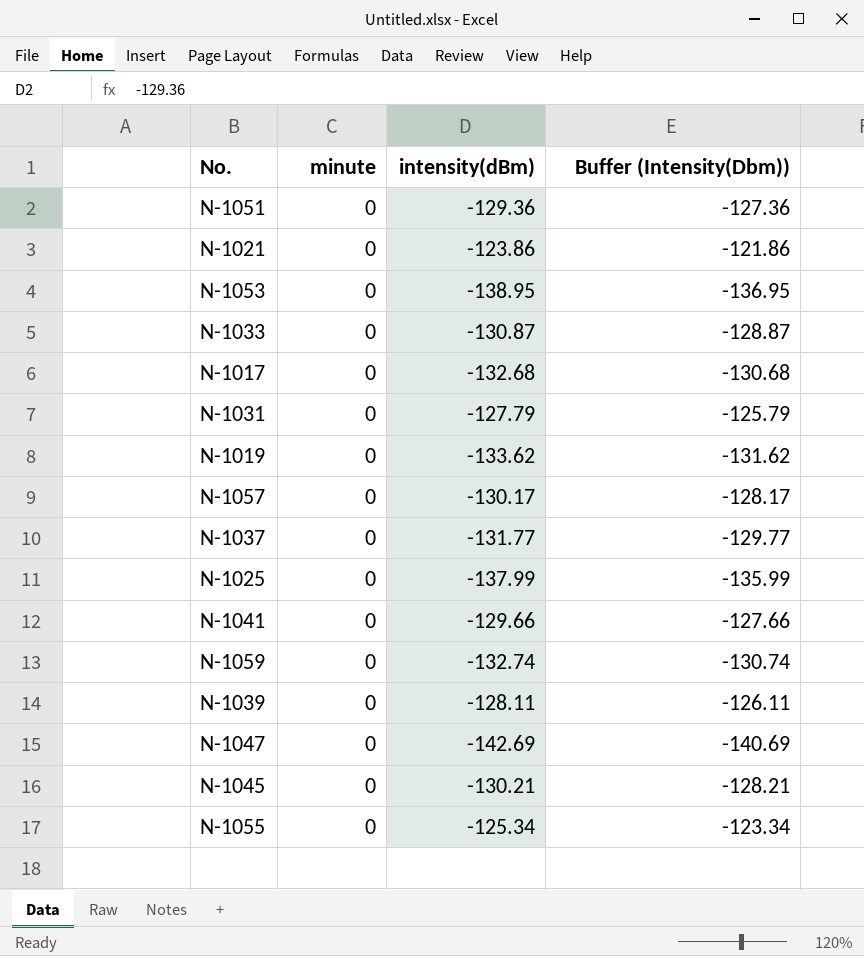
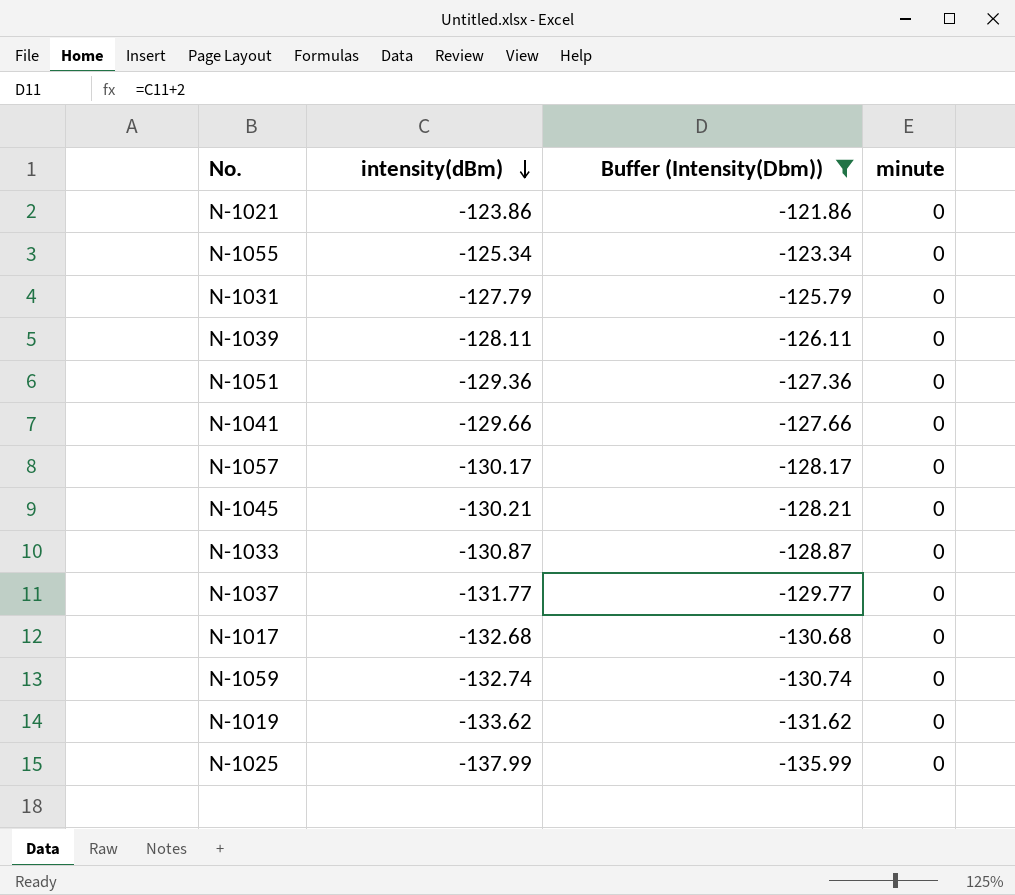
filter: none -> Buffer (Intensity(Dbm)) >= -135.99
row order: none -> intensity(dBm) descending
column minute | position: 2 -> 4

